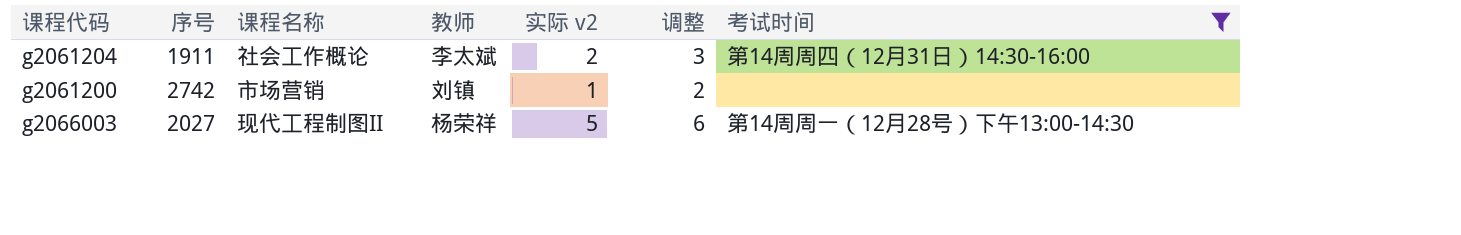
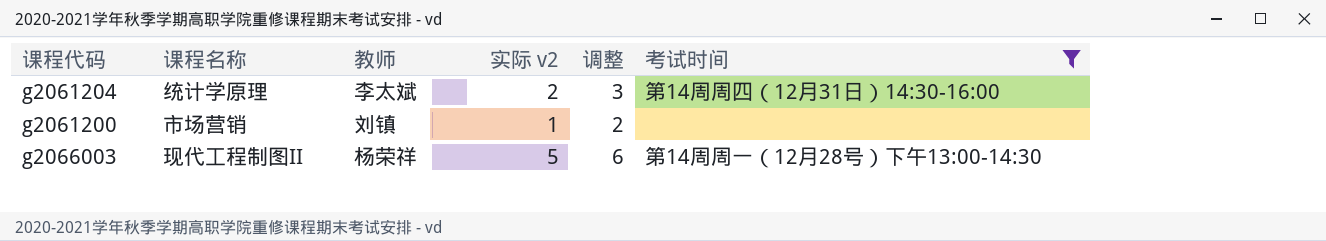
column 序号 | position: 2 -> none
g2061204 | 课程名称: 社会工作概论 -> 统计学原理

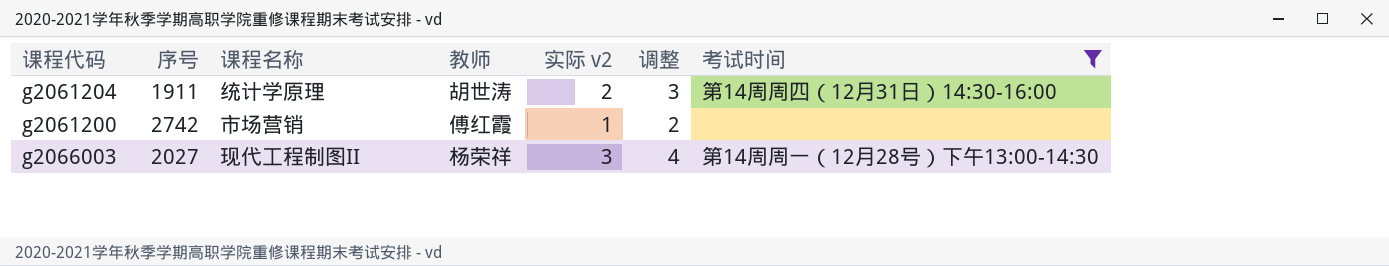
column 序号 | position: none -> 2
g2061204 | 教师: 李太斌 -> 胡世涛
g2061200 | 教师: 刘镇 -> 傅红霞
g2066003 | 实际 v2: 5 -> 3
g2066003 | 调整: 6 -> 4

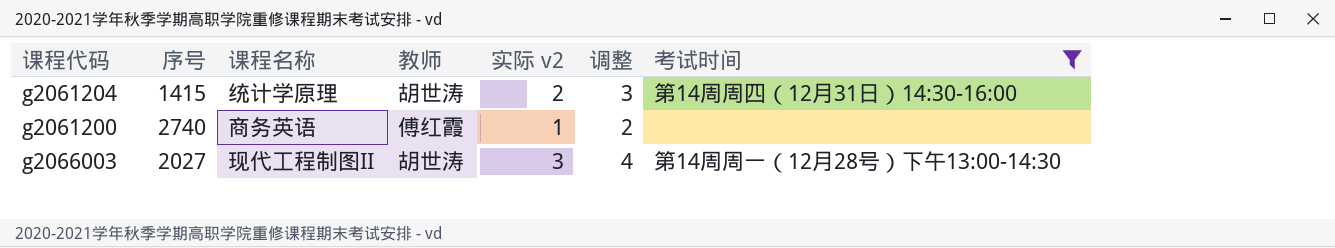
g2061204 | 序号: 1911 -> 1415
g2061200 | 序号: 2742 -> 2740
g2061200 | 课程名称: 市场营销 -> 商务英语
g2066003 | 教师: 杨荣祥 -> 胡世涛

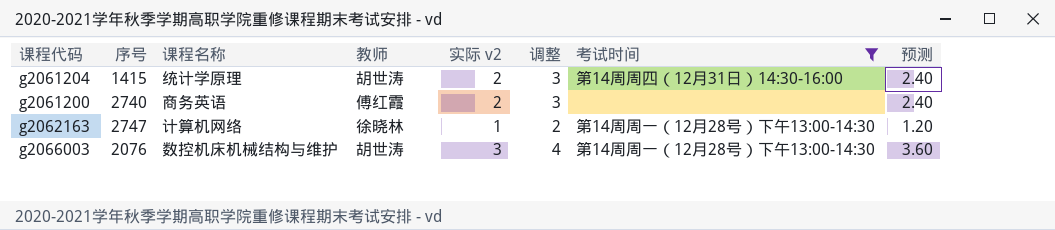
column 预测 | formula: none -> [实际 v2] * 1.2
g2061200 | 实际 v2: 1 -> 2
g2061200 | 调整: 2 -> 3
row g2062163: none -> 2747 | 计算机网络 | 徐晓林 | 1 | 2 | 第14周周一（12月28号）下午13:00-14:30 | 1.20
g2066003 | 序号: 2027 -> 2076
g2066003 | 课程名称: 现代工程制图II -> 数控机床机械结构与维护

